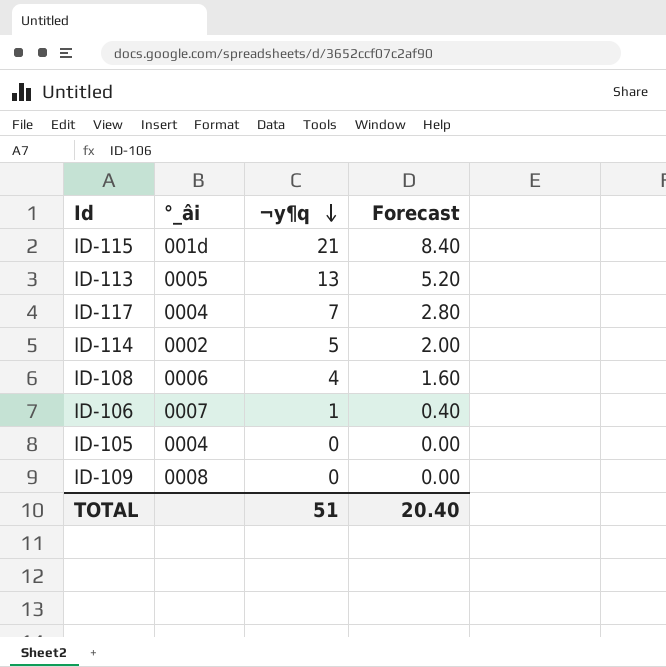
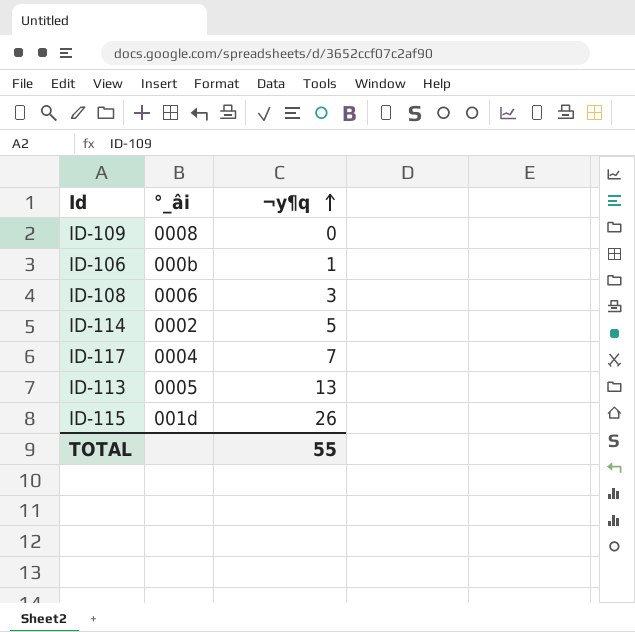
row order: ¬y¶q descending -> ¬y¶q ascending
column Forecast | formula: [¬y¶q] * 0.4 -> none
row ID-105: 0004 | 0 | 0.00 -> none
ID-106 | °_âi: 0007 -> 000b
ID-108 | ¬y¶q: 4 -> 3
ID-115 | ¬y¶q: 21 -> 26
TOTAL | ¬y¶q: 51 -> 55

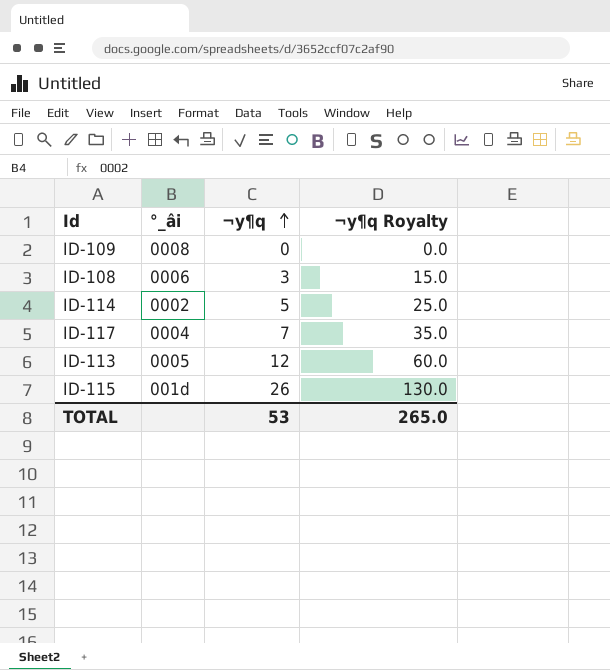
column ¬y¶q Royalty | formula: none -> [¬y¶q] * 5
row ID-106: 000b | 1 -> none
ID-113 | ¬y¶q: 13 -> 12
TOTAL | ¬y¶q: 55 -> 53

